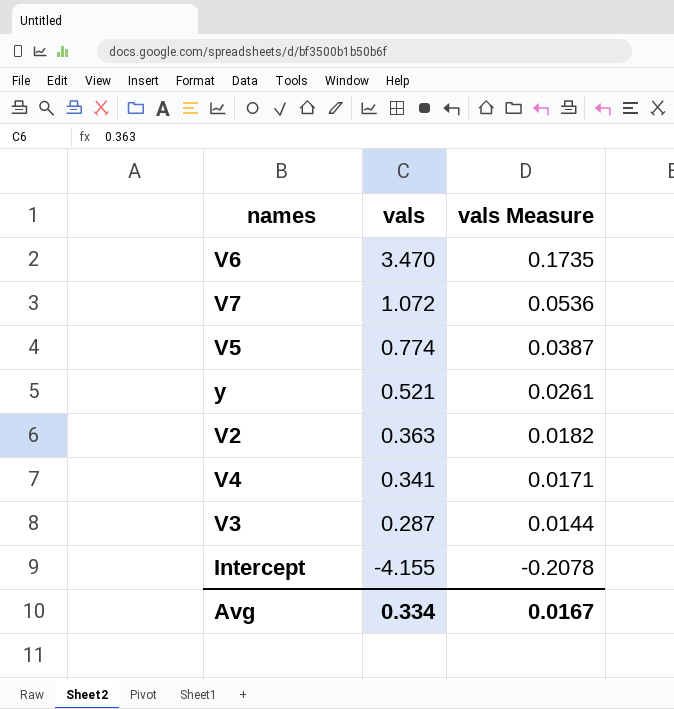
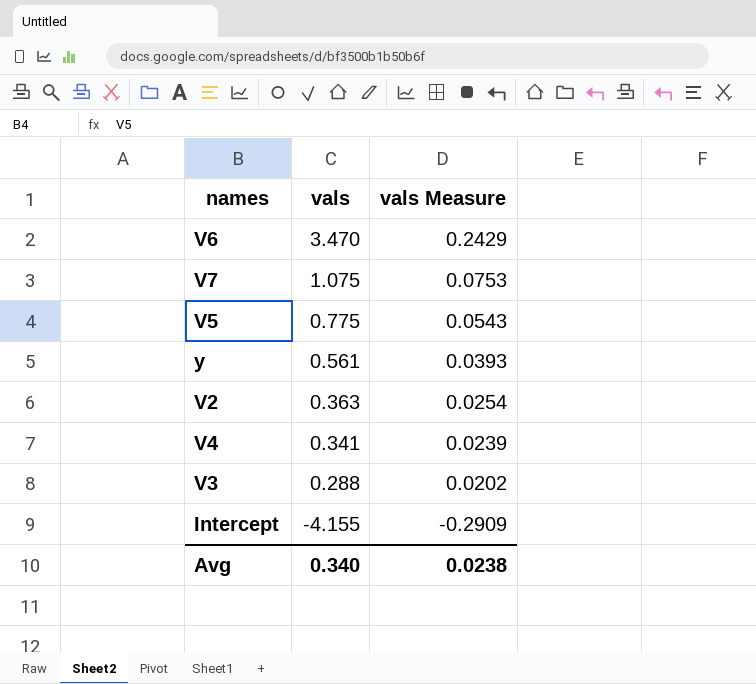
column vals Measure | formula: [vals] * 0.05 -> [vals] * 0.07
V7 | vals: 1.072 -> 1.075
V5 | vals: 0.774 -> 0.775
y | vals: 0.521 -> 0.561
V3 | vals: 0.287 -> 0.288
Avg | vals: 0.334 -> 0.340
Avg | vals Measure: 0.0167 -> 0.0238

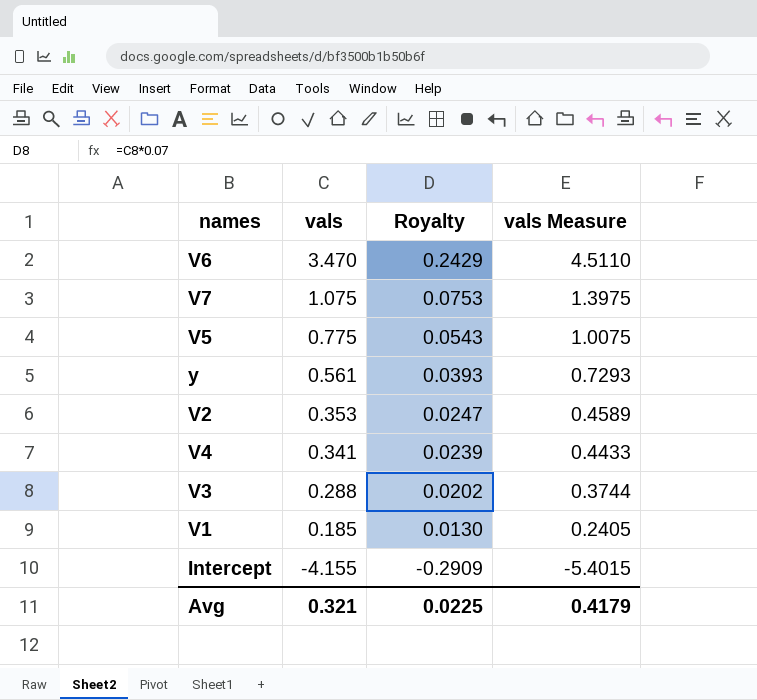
column Royalty | formula: none -> [vals] * 0.07
column vals Measure | formula: [vals] * 0.07 -> [vals] * 1.3
V2 | vals: 0.363 -> 0.353
row V1: none -> 0.185 | 0.0130 | 0.2405
Avg | vals: 0.340 -> 0.321
Avg | vals Measure: 0.0238 -> 0.4179

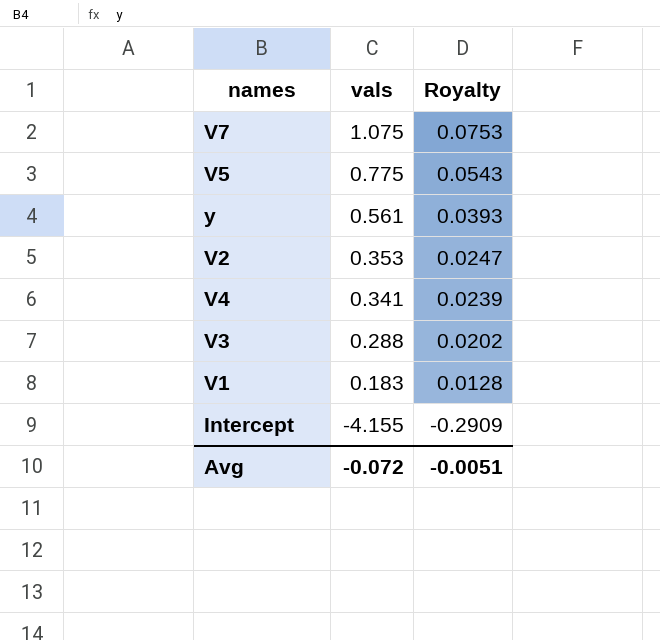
column vals Measure | formula: [vals] * 1.3 -> none
row V6: 3.470 | 0.2429 | 4.5110 -> none
V1 | vals: 0.185 -> 0.183
V1 | Royalty: 0.0130 -> 0.0128
Avg | vals: 0.321 -> -0.072
Avg | Royalty: 0.0225 -> -0.0051

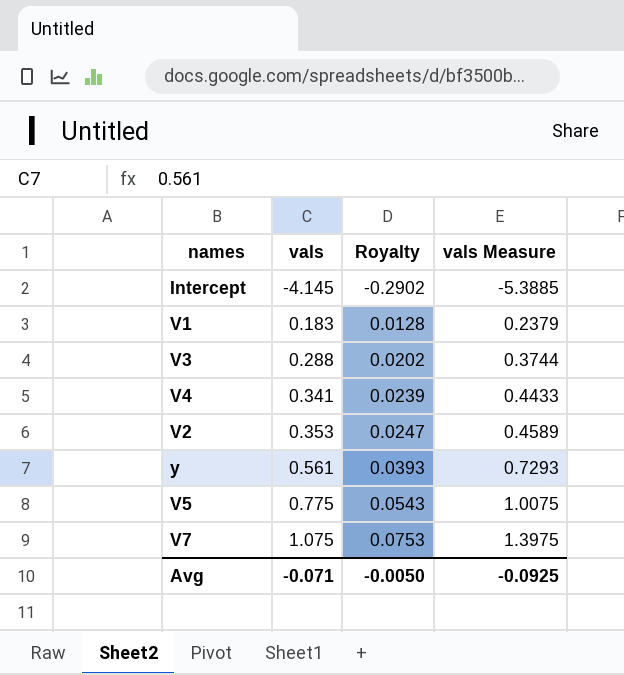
row order: vals descending -> vals ascending
column vals Measure | formula: none -> [vals] * 1.3
Intercept | vals: -4.155 -> -4.145
Intercept | Royalty: -0.2909 -> -0.2902
Avg | vals: -0.072 -> -0.071
Avg | Royalty: -0.0051 -> -0.0050

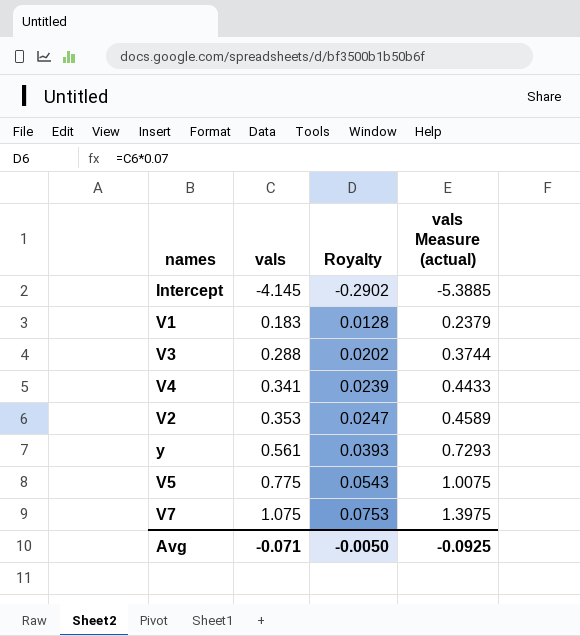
column name: vals Measure -> vals Measure (actual)

